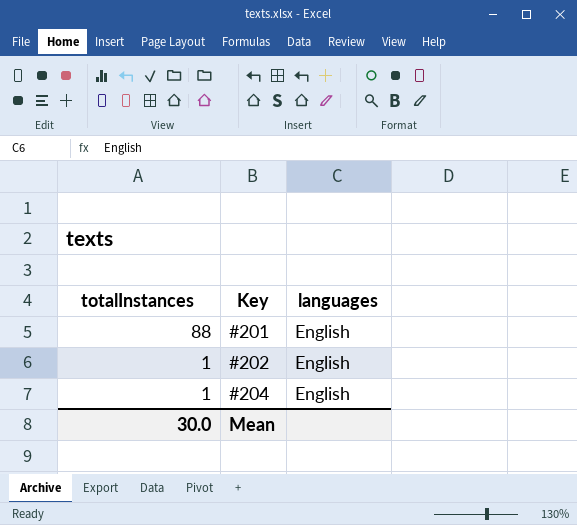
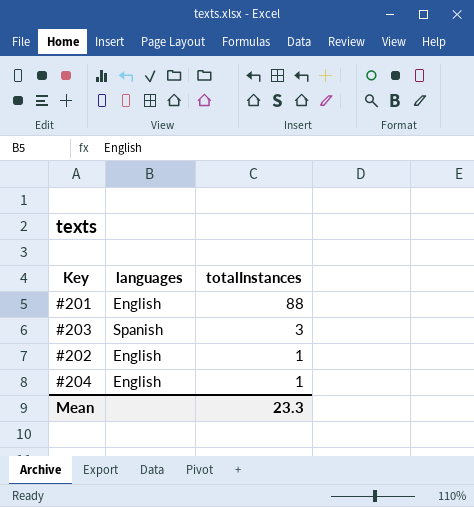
column totalInstances | position: 1 -> 3
row #203: none -> Spanish | 3
Mean | totalInstances: 30.0 -> 23.3

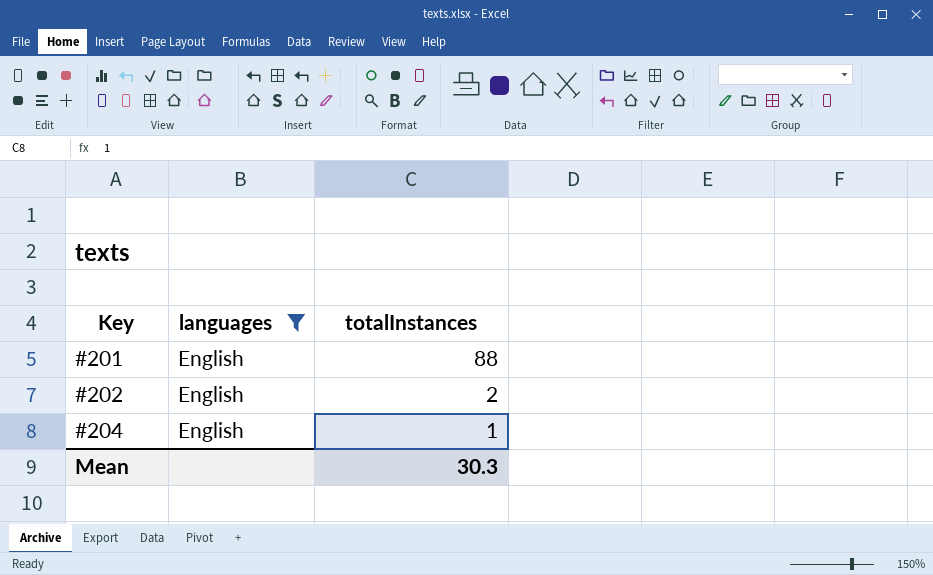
filter: none -> languages = English
#202 | totalInstances: 1 -> 2
Mean | totalInstances: 23.3 -> 30.3

